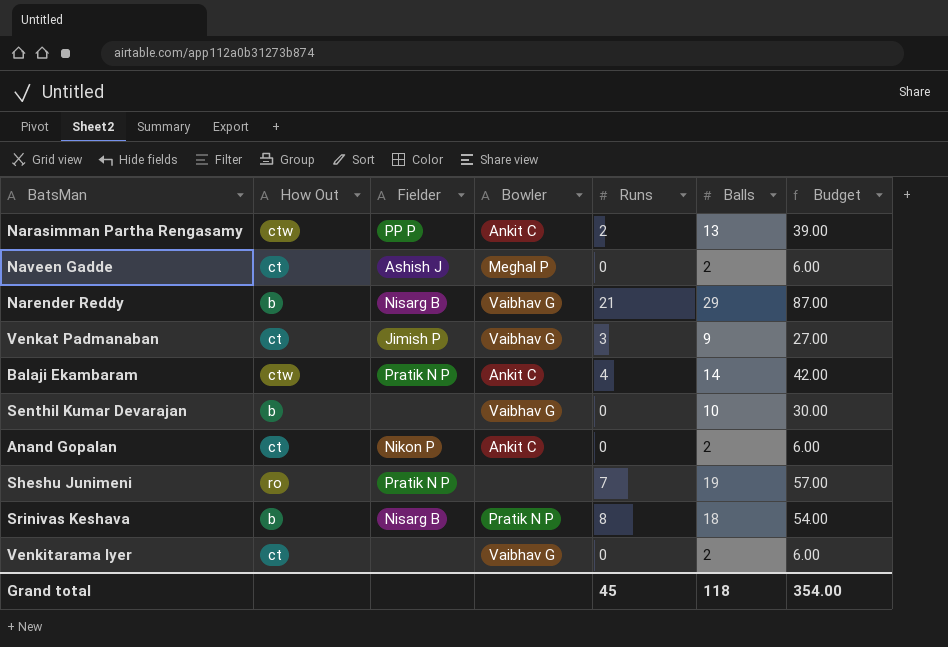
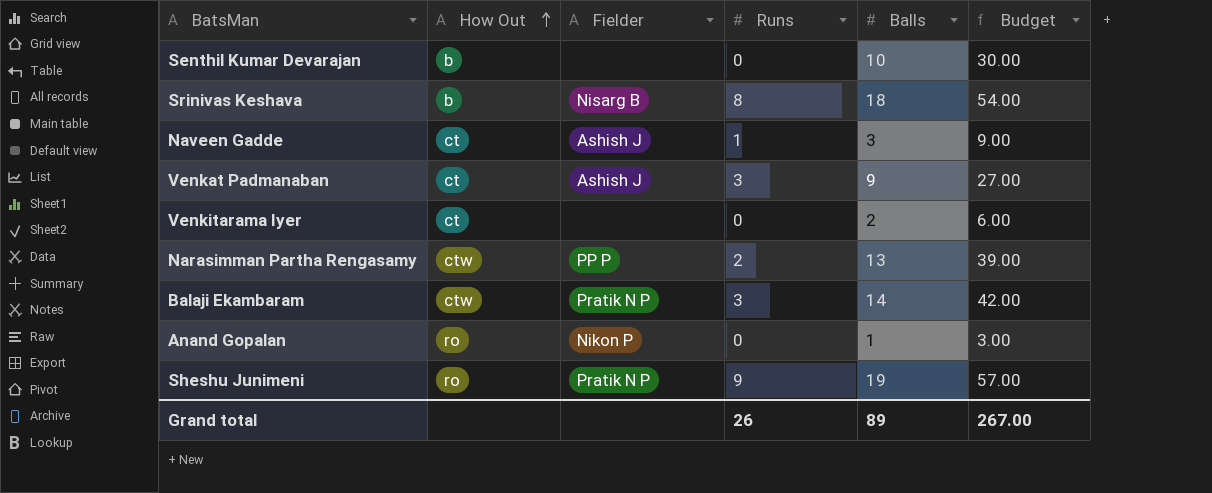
row order: none -> How Out ascending
column Bowler | position: 4 -> none
row Narender Reddy: b | Nisarg B | Vaibhav G | 21 | 29 | 87.00 -> none
Naveen Gadde | Runs: 0 -> 1
Naveen Gadde | Balls: 2 -> 3
Naveen Gadde | Budget: 6.00 -> 9.00
Venkat Padmanaban | Fielder: Jimish P -> Ashish J
Balaji Ekambaram | Runs: 4 -> 3
Anand Gopalan | How Out: ct -> ro
Anand Gopalan | Balls: 2 -> 1
Anand Gopalan | Budget: 6.00 -> 3.00
Sheshu Junimeni | Runs: 7 -> 9
Grand total | Runs: 45 -> 26
Grand total | Balls: 118 -> 89
Grand total | Budget: 354.00 -> 267.00

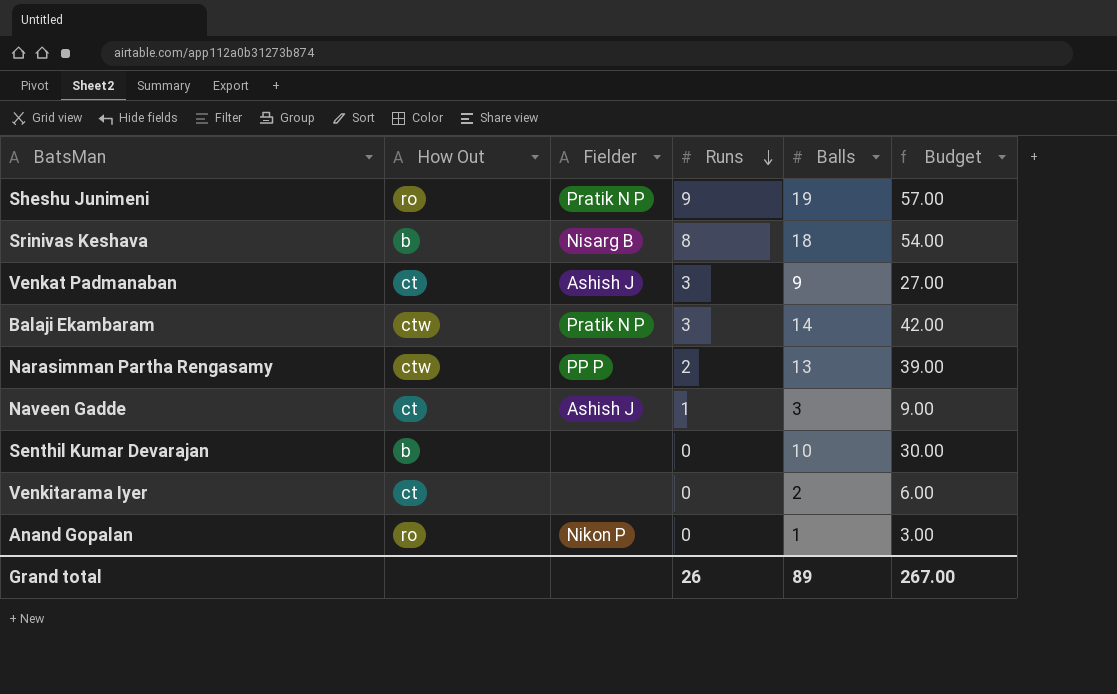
row order: How Out ascending -> Runs descending

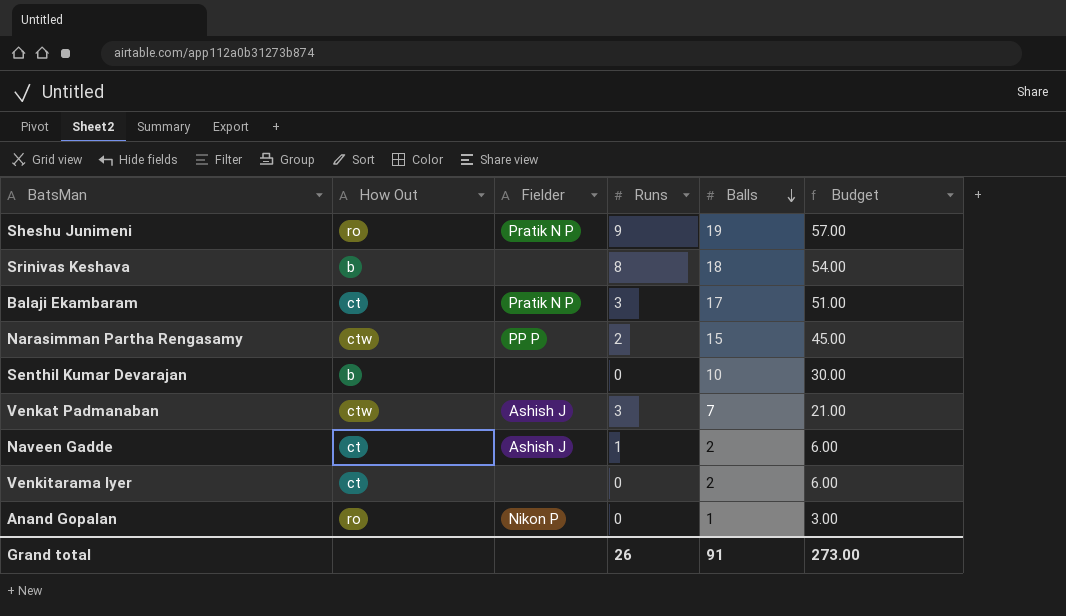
row order: Runs descending -> Balls descending
Srinivas Keshava | Fielder: Nisarg B -> none
Balaji Ekambaram | How Out: ctw -> ct
Balaji Ekambaram | Balls: 14 -> 17
Balaji Ekambaram | Budget: 42.00 -> 51.00
Narasimman Partha Rengasamy | Balls: 13 -> 15
Narasimman Partha Rengasamy | Budget: 39.00 -> 45.00
Venkat Padmanaban | How Out: ct -> ctw
Venkat Padmanaban | Balls: 9 -> 7
Venkat Padmanaban | Budget: 27.00 -> 21.00
Naveen Gadde | Balls: 3 -> 2
Naveen Gadde | Budget: 9.00 -> 6.00
Grand total | Balls: 89 -> 91
Grand total | Budget: 267.00 -> 273.00

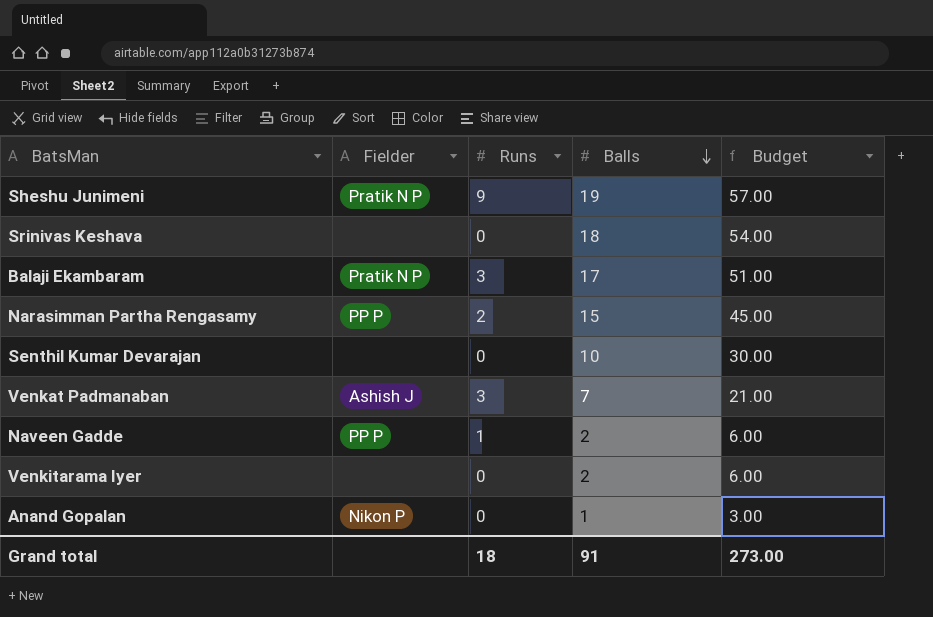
column How Out | position: 2 -> none
Srinivas Keshava | Runs: 8 -> 0
Naveen Gadde | Fielder: Ashish J -> PP P
Grand total | Runs: 26 -> 18

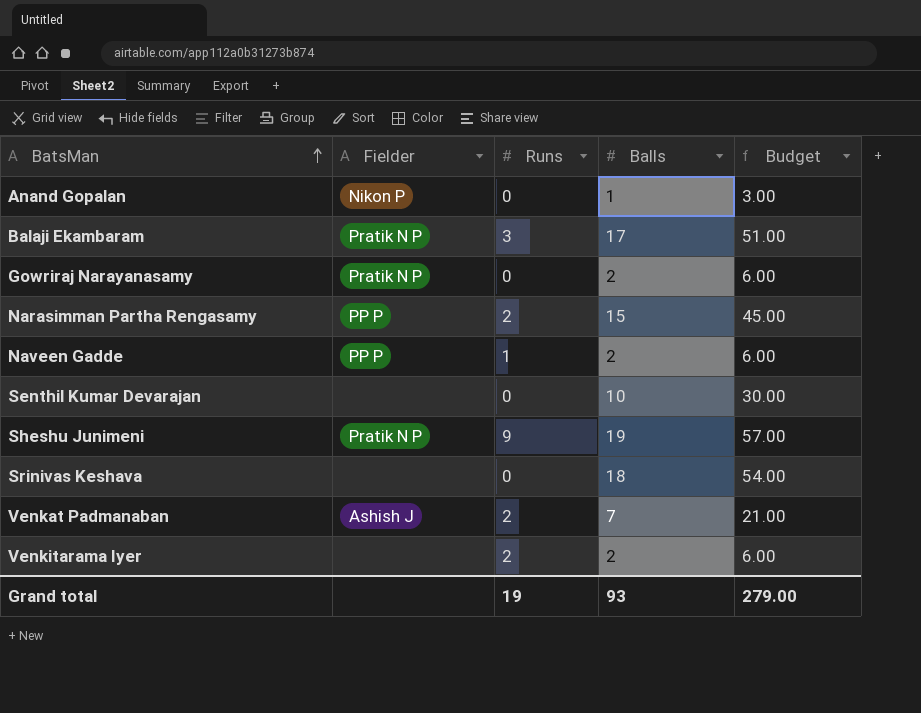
row order: Balls descending -> BatsMan ascending
row Gowriraj Narayanasamy: none -> Pratik N P | 0 | 2 | 6.00
Venkat Padmanaban | Runs: 3 -> 2
Venkitarama Iyer | Runs: 0 -> 2
Grand total | Runs: 18 -> 19
Grand total | Balls: 91 -> 93
Grand total | Budget: 273.00 -> 279.00

